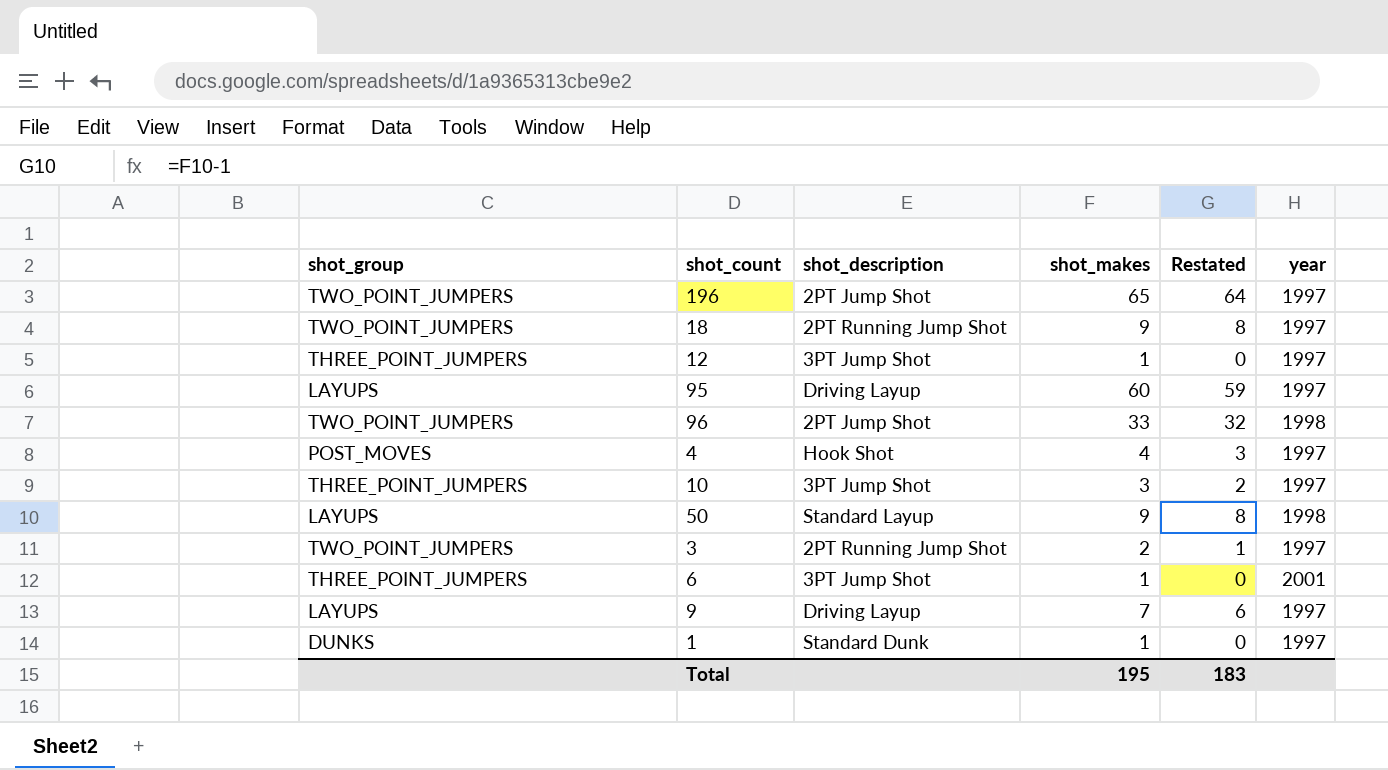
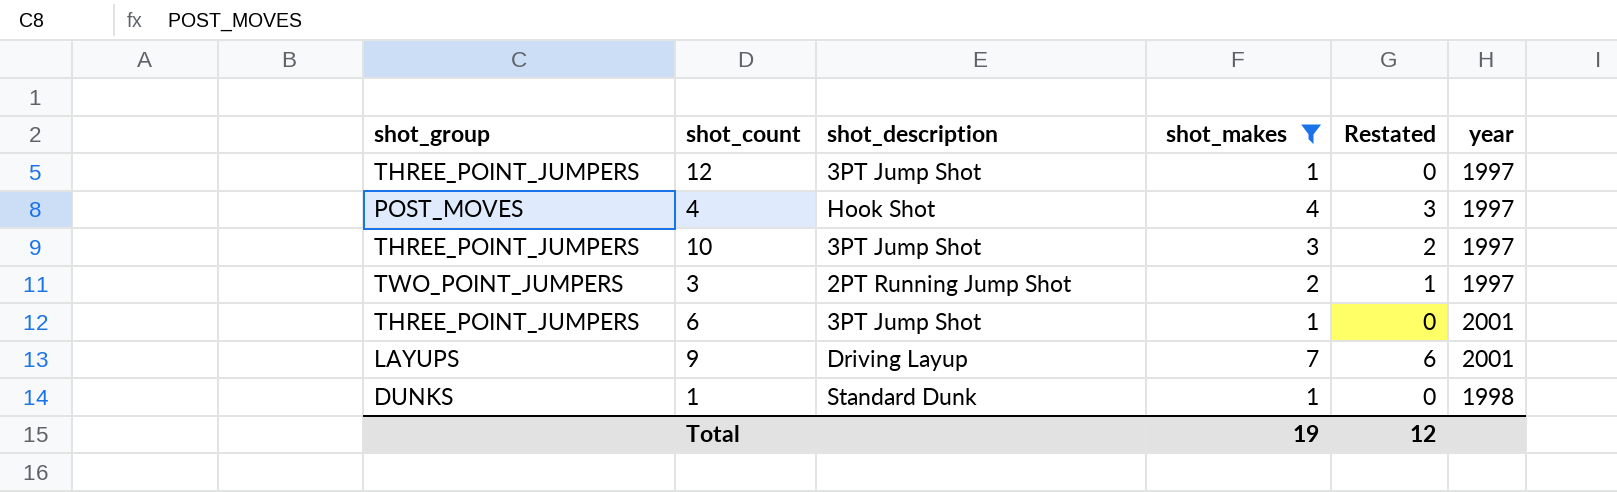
filter: none -> shot_makes <= 7
9 | year: 1997 -> 2001
1 | year: 1997 -> 1998
Total | shot_makes: 195 -> 19
Total | Restated: 183 -> 12

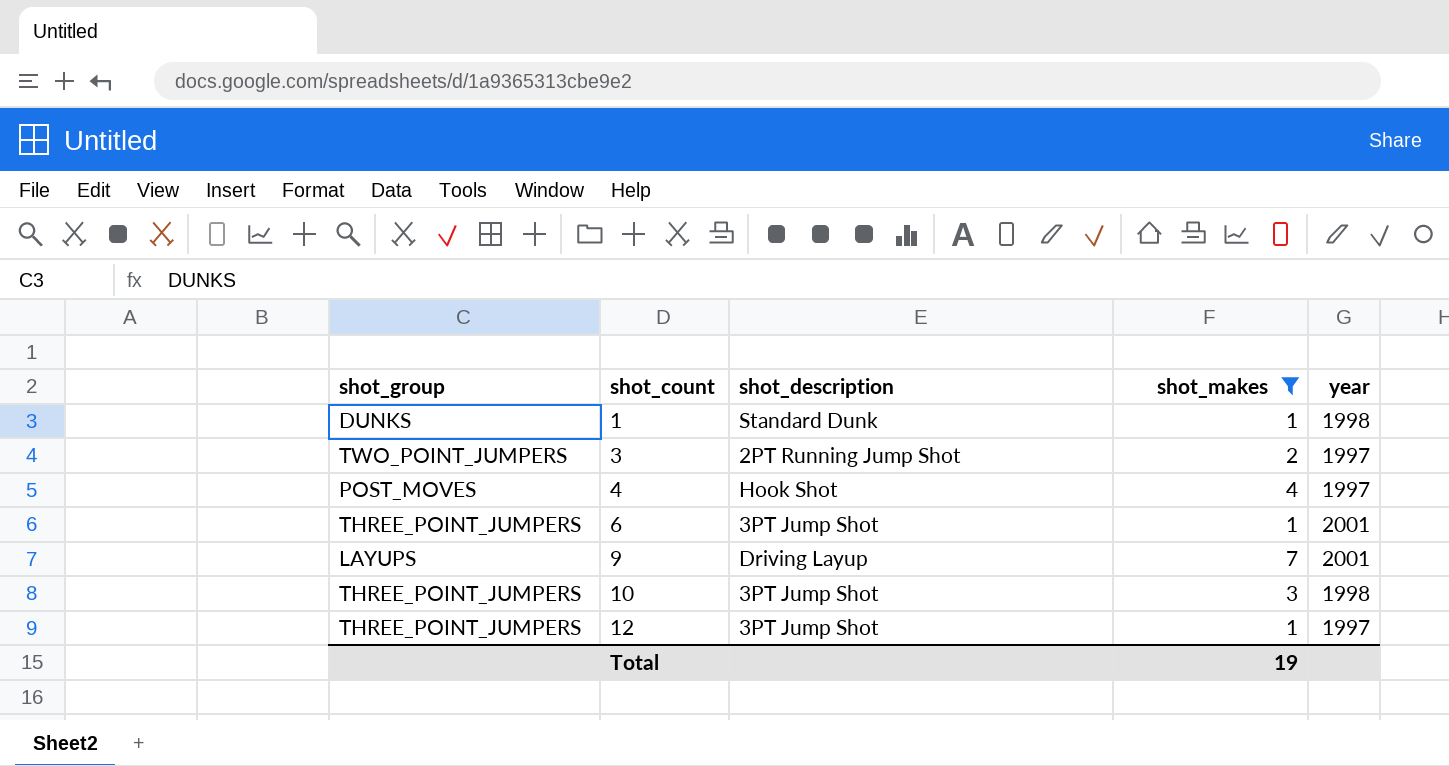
row order: none -> shot_count ascending
column Restated | formula: [shot_makes] - 1 -> none
10 | year: 1997 -> 1998

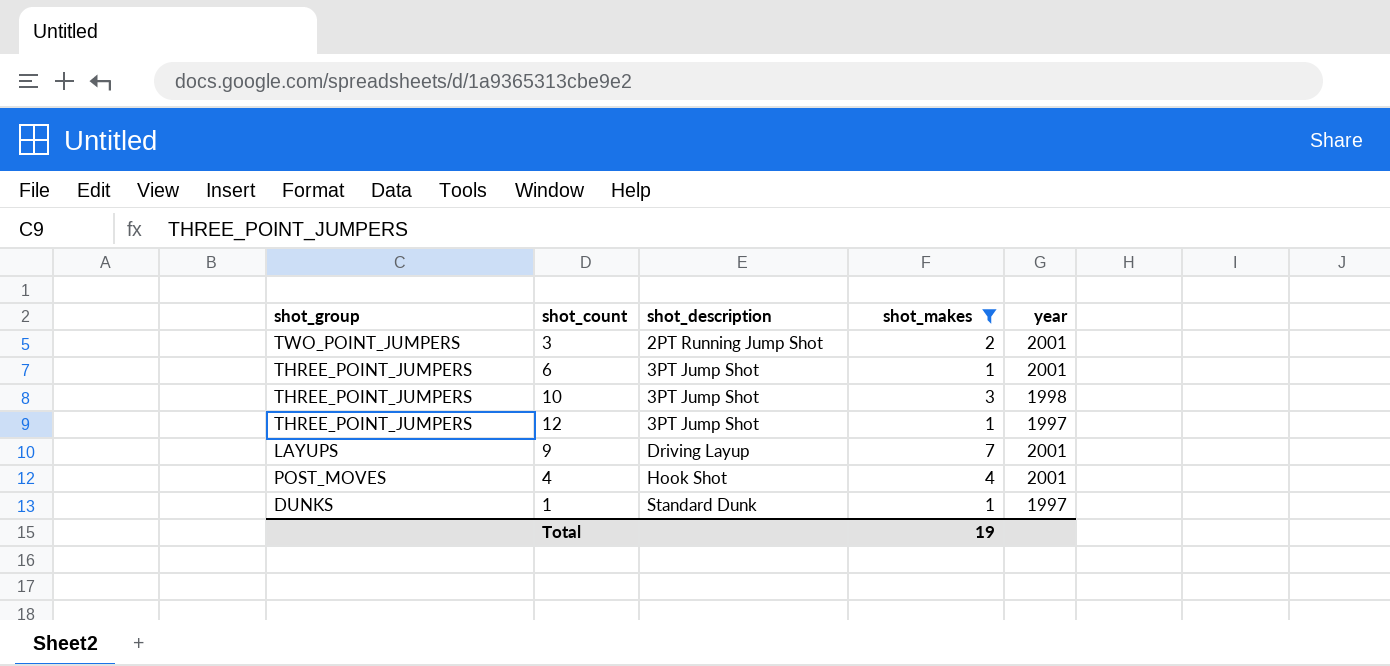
row order: shot_count ascending -> shot_description ascending
3 | year: 1997 -> 2001
4 | year: 1997 -> 2001
1 | year: 1998 -> 1997

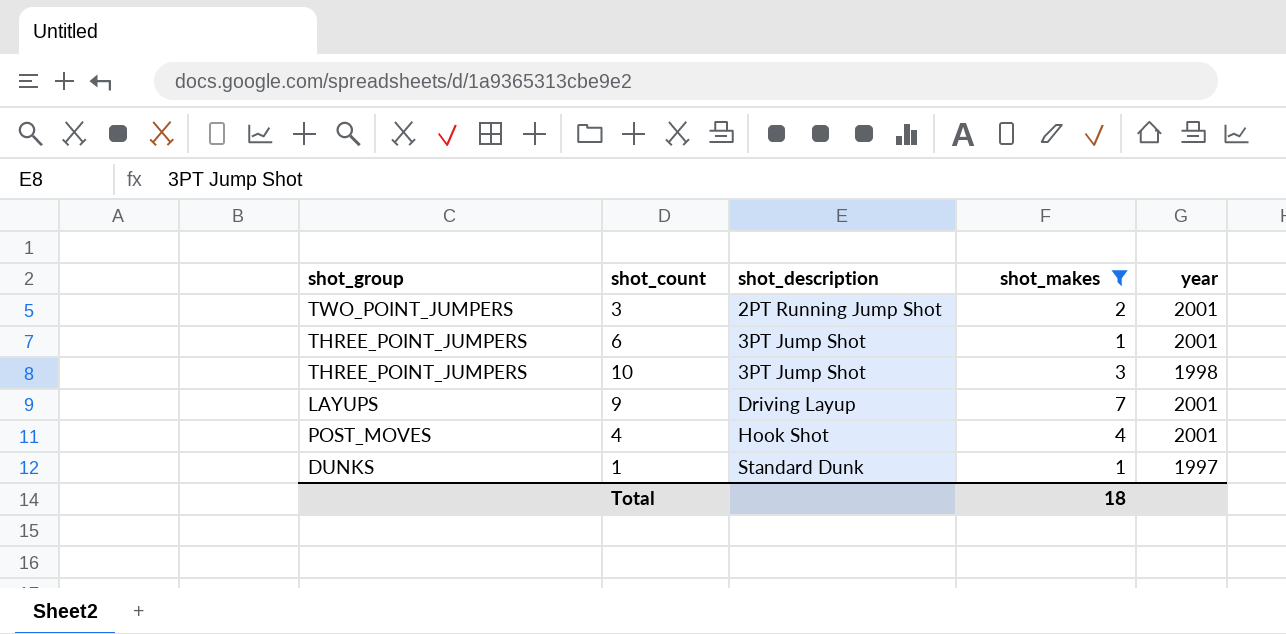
row 12: THREE_POINT_JUMPERS | 3PT Jump Shot | 1 | 1997 -> none
Total | shot_makes: 19 -> 18

